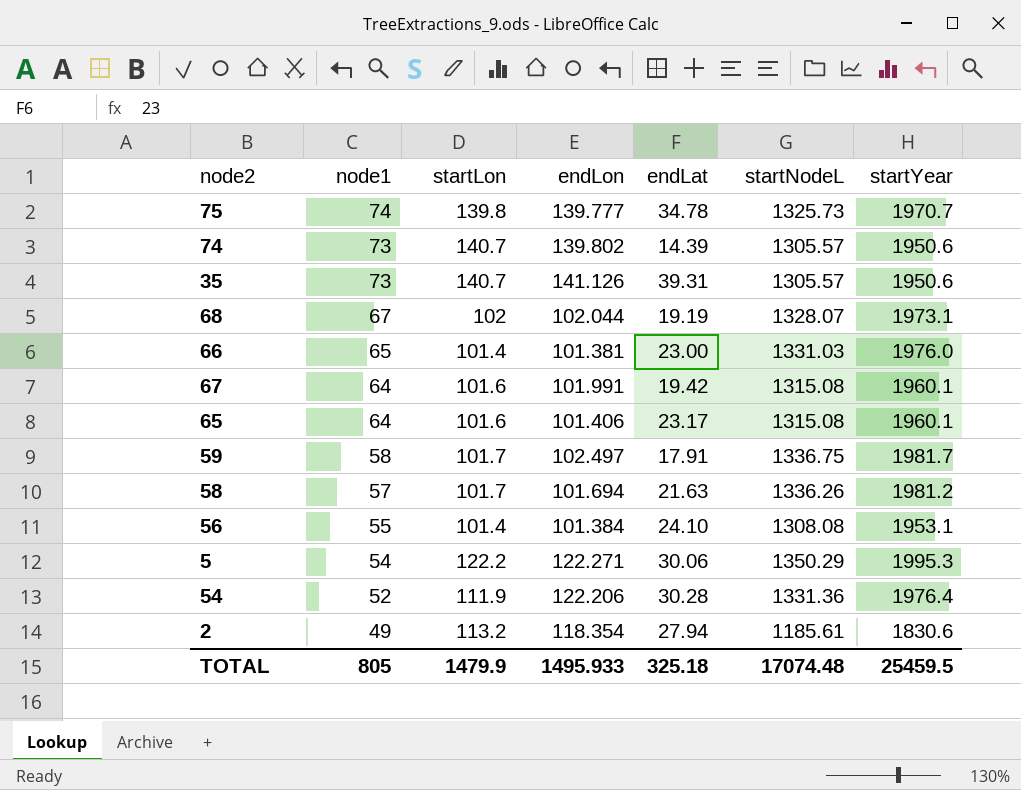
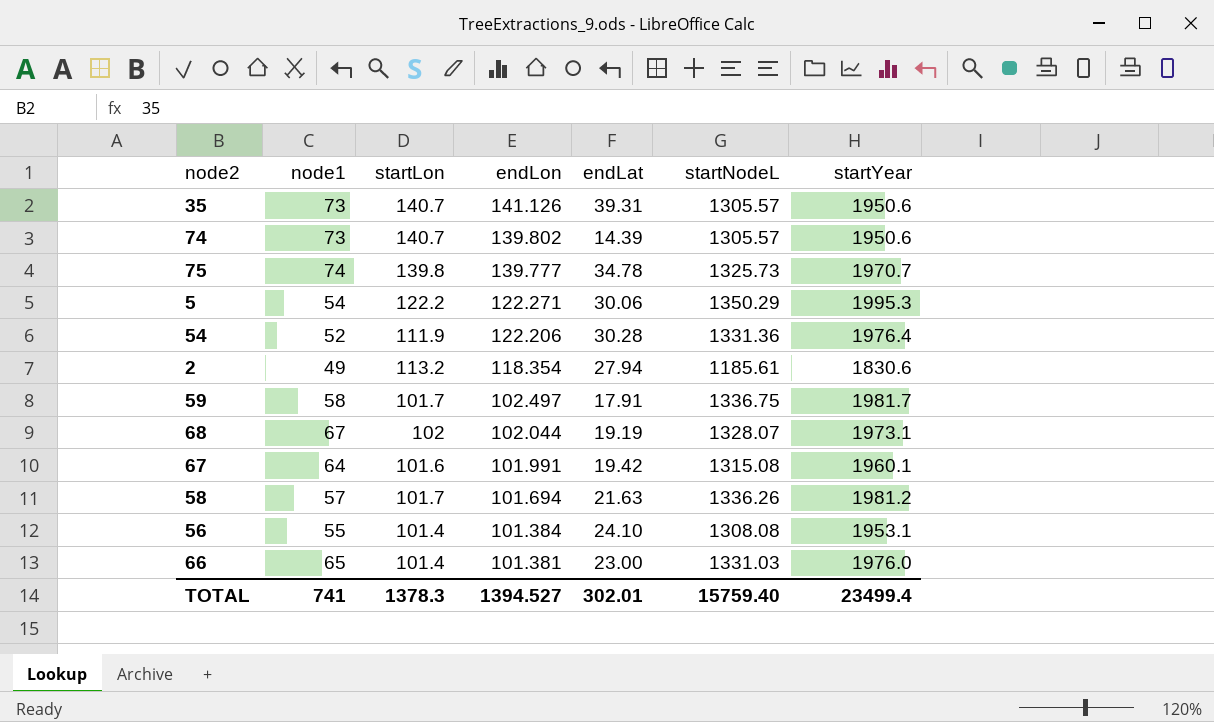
row order: node1 descending -> endLon descending
row 65: 64 | 101.6 | 101.406 | 23.17 | 1315.08 | 1960.1 -> none
TOTAL | node1: 805 -> 741
TOTAL | startLon: 1479.9 -> 1378.3
TOTAL | endLon: 1495.933 -> 1394.527
TOTAL | endLat: 325.18 -> 302.01
TOTAL | startNodeL: 17074.48 -> 15759.40
TOTAL | startYear: 25459.5 -> 23499.4

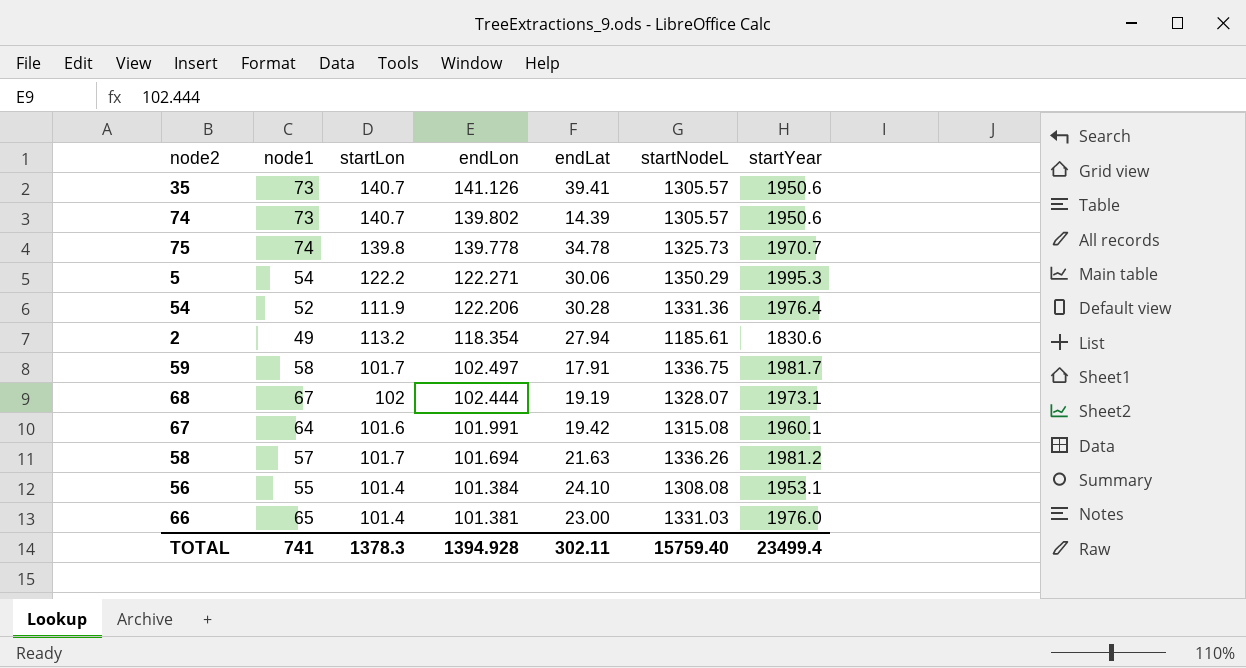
35 | endLat: 39.31 -> 39.41
75 | endLon: 139.777 -> 139.778
68 | endLon: 102.044 -> 102.444
TOTAL | endLon: 1394.527 -> 1394.928
TOTAL | endLat: 302.01 -> 302.11

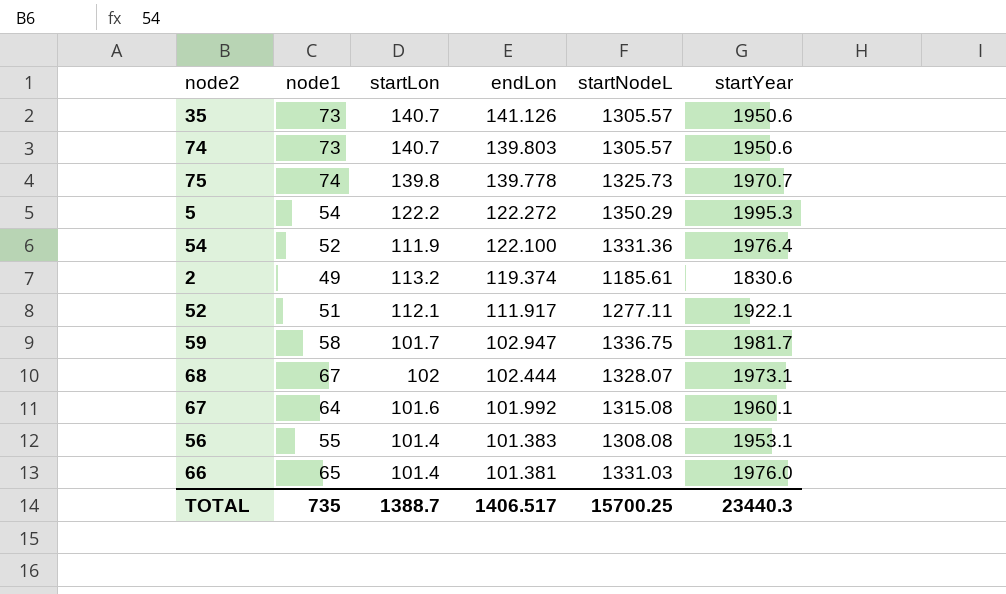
column endLat | position: 5 -> none
row 58: 57 | 101.7 | 101.694 | 21.63 | 1336.26 | 1981.2 -> none
74 | endLon: 139.802 -> 139.803
5 | endLon: 122.271 -> 122.272
54 | endLon: 122.206 -> 122.100
2 | endLon: 118.354 -> 119.374
row 52: none -> 51 | 112.1 | 111.917 | 1277.11 | 1922.1
59 | endLon: 102.497 -> 102.947
67 | endLon: 101.991 -> 101.992
56 | endLon: 101.384 -> 101.383
TOTAL | node1: 741 -> 735
TOTAL | startLon: 1378.3 -> 1388.7
TOTAL | endLon: 1394.928 -> 1406.517
TOTAL | startNodeL: 15759.40 -> 15700.25
TOTAL | startYear: 23499.4 -> 23440.3

